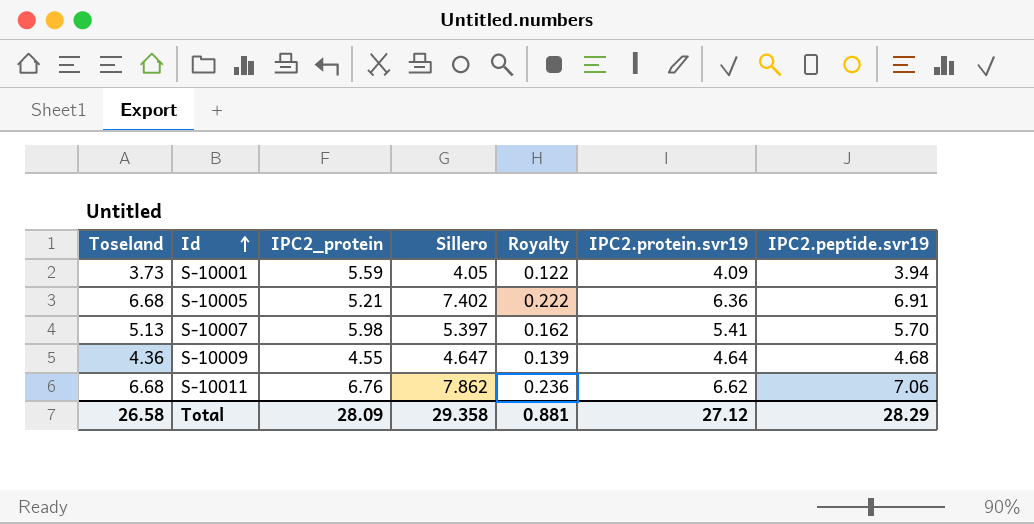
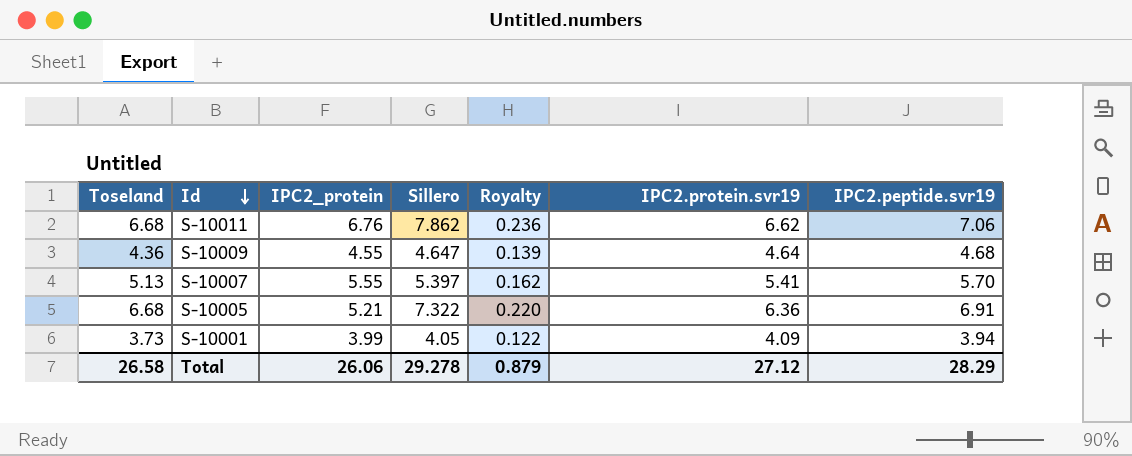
row order: Id ascending -> Id descending
S-10007 | IPC2_protein: 5.98 -> 5.55
S-10005 | Sillero: 7.402 -> 7.322
S-10005 | Royalty: 0.222 -> 0.220
S-10001 | IPC2_protein: 5.59 -> 3.99
Total | IPC2_protein: 28.09 -> 26.06
Total | Sillero: 29.358 -> 29.278
Total | Royalty: 0.881 -> 0.879

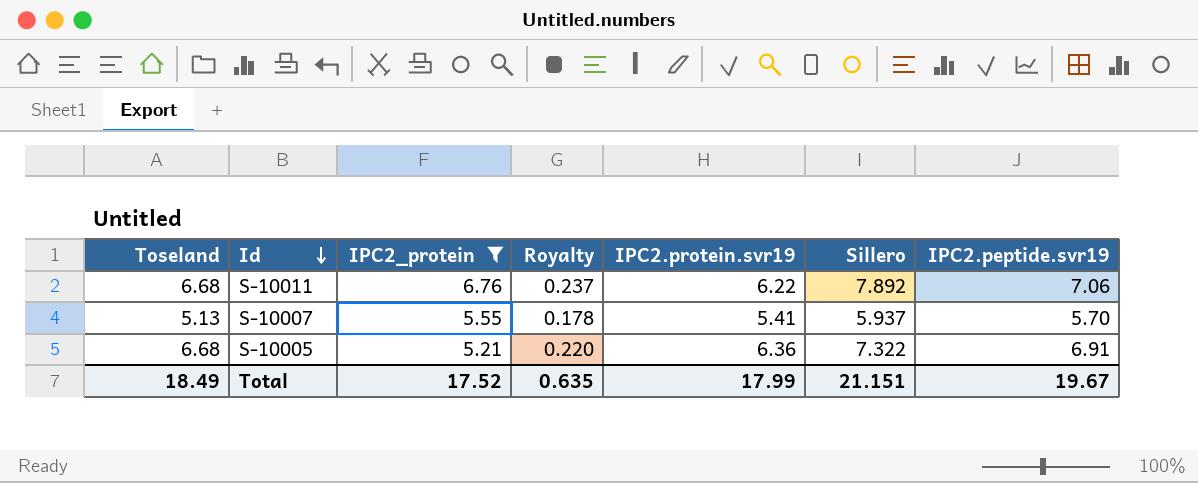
filter: none -> IPC2_protein >= 5.21
column Sillero | position: 4 -> 6
S-10011 | Royalty: 0.236 -> 0.237
S-10011 | IPC2.protein.svr19: 6.62 -> 6.22
S-10011 | Sillero: 7.862 -> 7.892
S-10007 | Royalty: 0.162 -> 0.178
S-10007 | Sillero: 5.397 -> 5.937
Total | Toseland: 26.58 -> 18.49
Total | IPC2_protein: 26.06 -> 17.52
Total | Royalty: 0.879 -> 0.635
Total | IPC2.protein.svr19: 27.12 -> 17.99
Total | Sillero: 29.278 -> 21.151
Total | IPC2.peptide.svr19: 28.29 -> 19.67

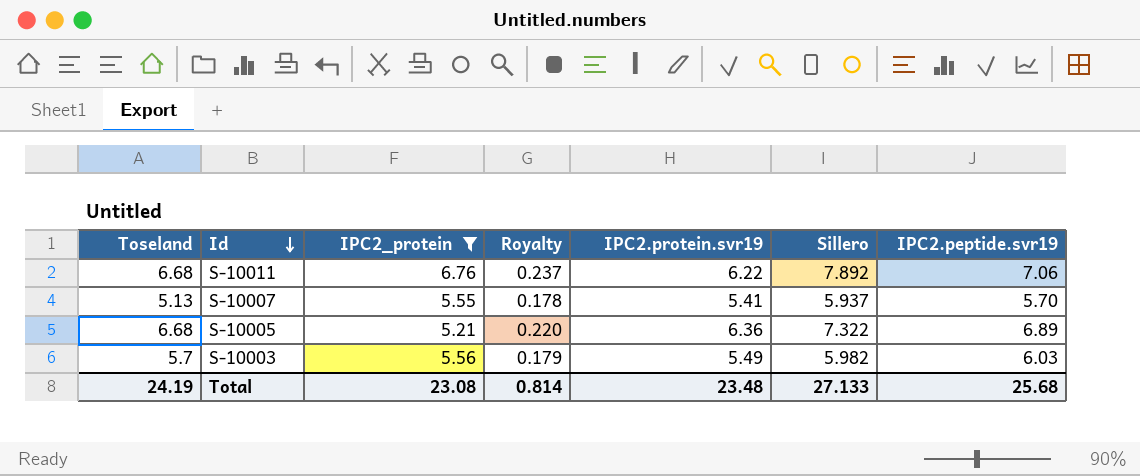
S-10005 | IPC2.peptide.svr19: 6.91 -> 6.89
row S-10003: none -> 5.7 | 5.56 | 0.179 | 5.49 | 5.982 | 6.03
Total | Toseland: 18.49 -> 24.19
Total | IPC2_protein: 17.52 -> 23.08
Total | Royalty: 0.635 -> 0.814
Total | IPC2.protein.svr19: 17.99 -> 23.48
Total | Sillero: 21.151 -> 27.133
Total | IPC2.peptide.svr19: 19.67 -> 25.68

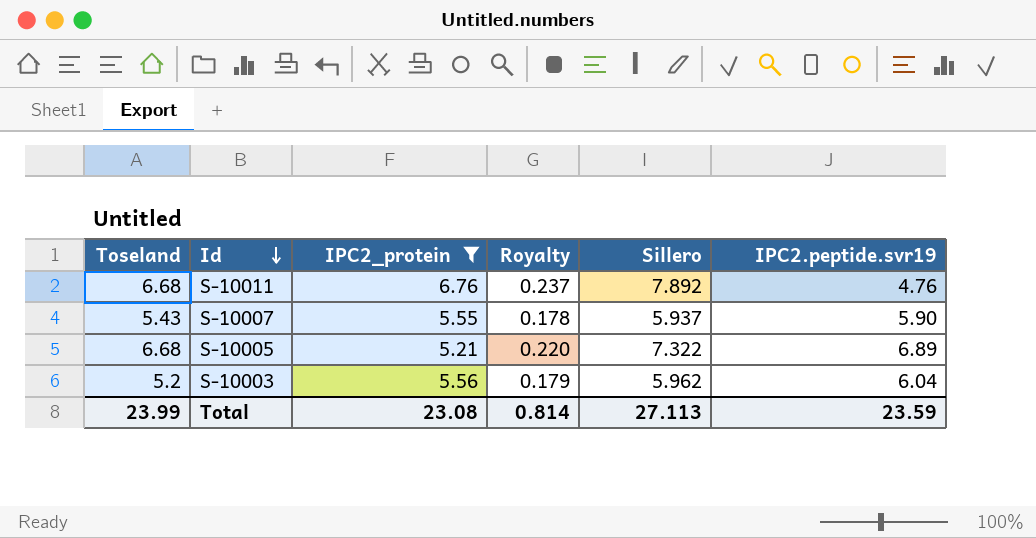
column IPC2.protein.svr19 | position: 5 -> none
S-10011 | IPC2.peptide.svr19: 7.06 -> 4.76
S-10007 | Toseland: 5.13 -> 5.43
S-10007 | IPC2.peptide.svr19: 5.70 -> 5.90
S-10003 | Toseland: 5.7 -> 5.2
S-10003 | Sillero: 5.982 -> 5.962
S-10003 | IPC2.peptide.svr19: 6.03 -> 6.04
Total | Toseland: 24.19 -> 23.99
Total | Sillero: 27.133 -> 27.113
Total | IPC2.peptide.svr19: 25.68 -> 23.59

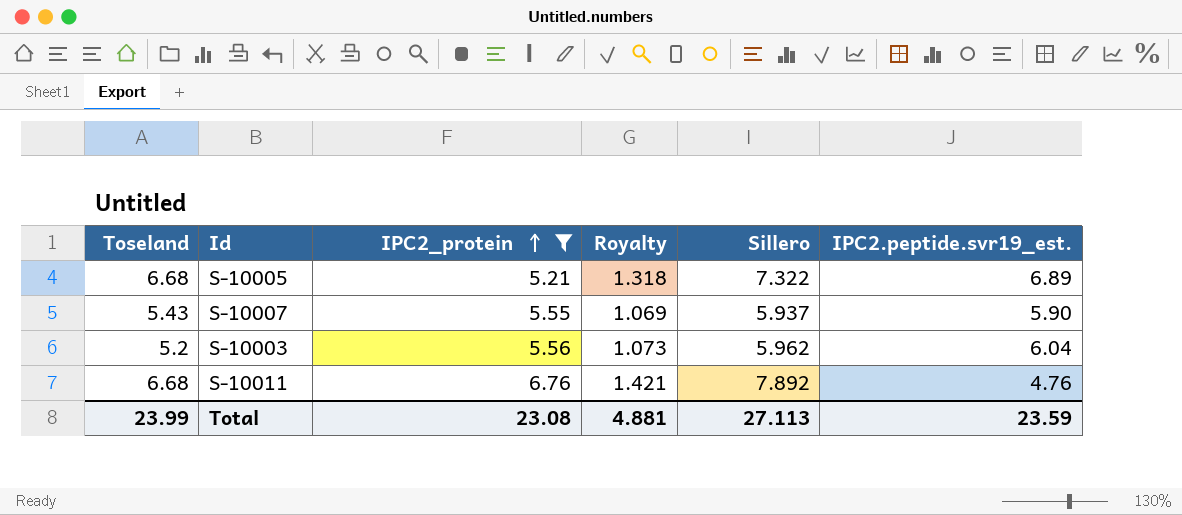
row order: Id descending -> IPC2_protein ascending
column Royalty | formula: [Sillero] * 0.03 -> [Sillero] * 0.18
column name: IPC2.peptide.svr19 -> IPC2.peptide.svr19_est.
Total | Royalty: 0.814 -> 4.881

